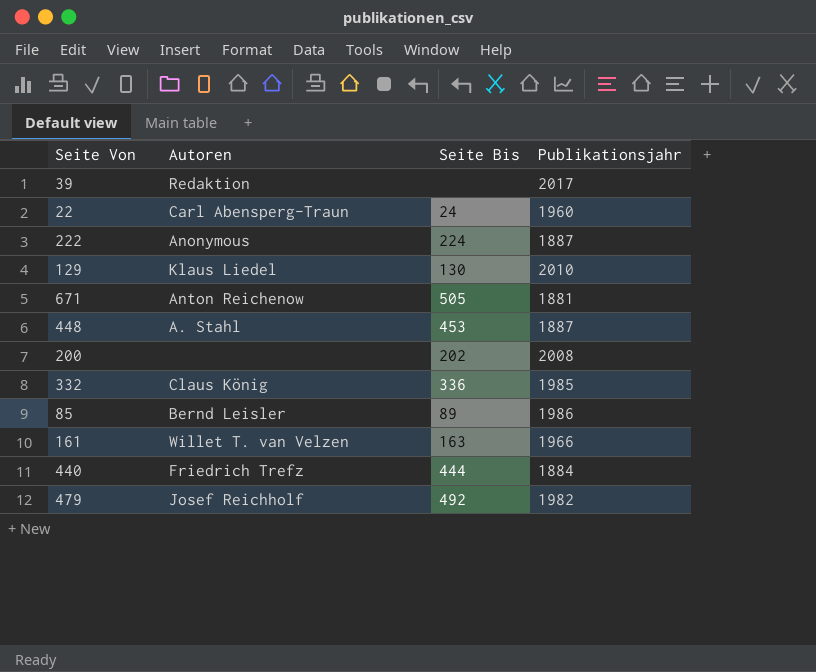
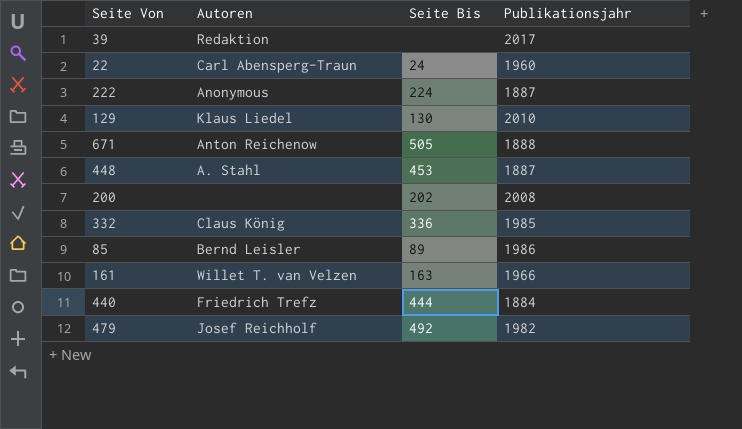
671 | Publikationsjahr: 1881 -> 1888

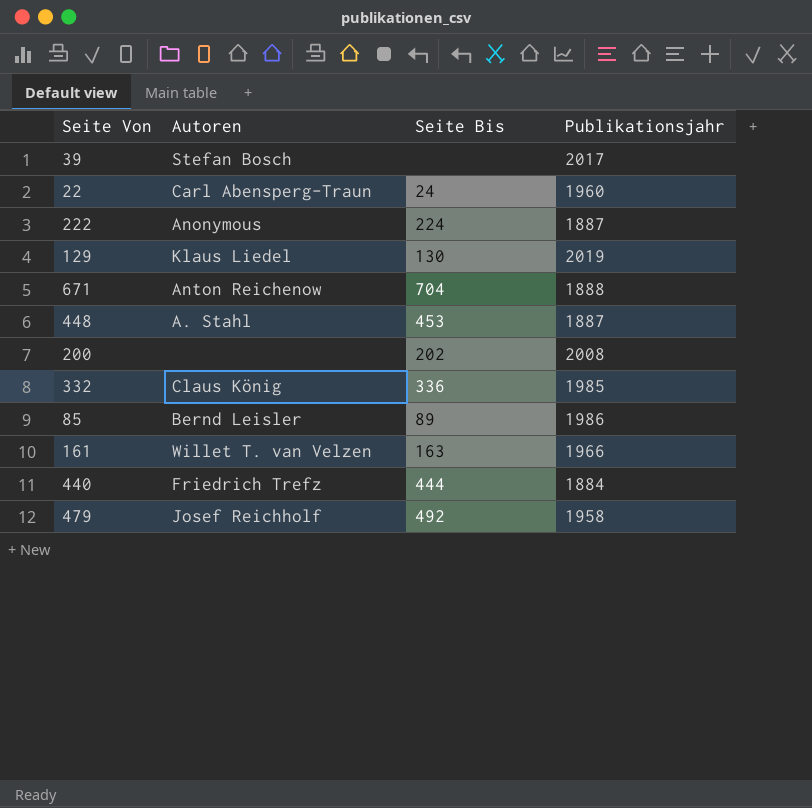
39 | Autoren: Redaktion -> Stefan Bosch
129 | Publikationsjahr: 2010 -> 2019
671 | Seite Bis: 505 -> 704
479 | Publikationsjahr: 1982 -> 1958

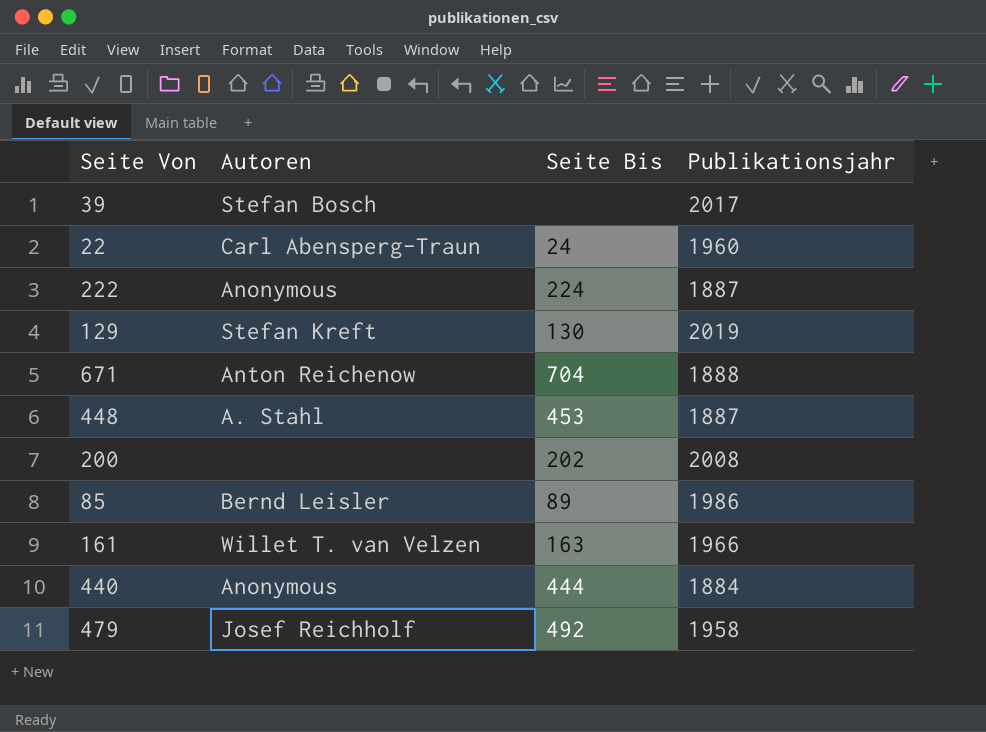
row 332: Claus König | 336 | 1985 -> none
129 | Autoren: Klaus Liedel -> Stefan Kreft
440 | Autoren: Friedrich Trefz -> Anonymous

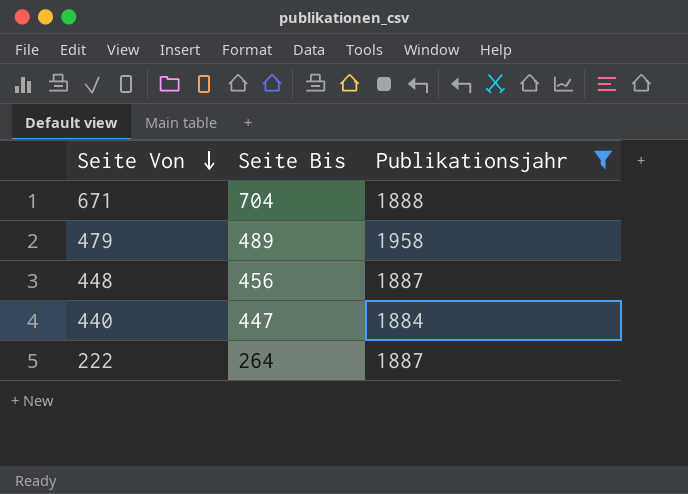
filter: none -> Publikationsjahr <= 1958
row order: none -> Seite Von descending
column Autoren | position: 2 -> none
479 | Seite Bis: 492 -> 489
448 | Seite Bis: 453 -> 456
440 | Seite Bis: 444 -> 447
222 | Seite Bis: 224 -> 264

